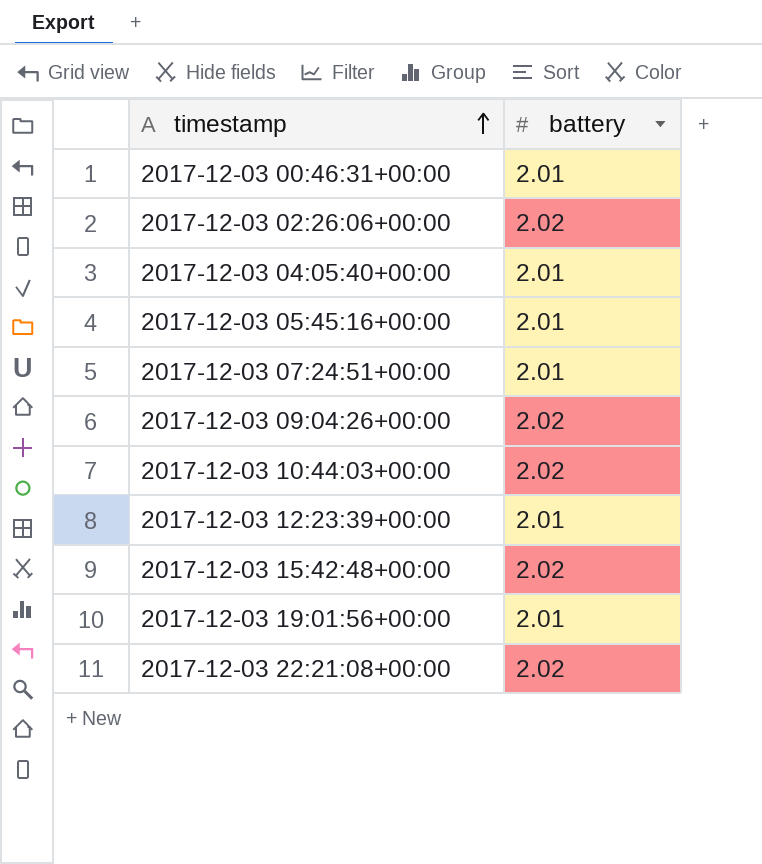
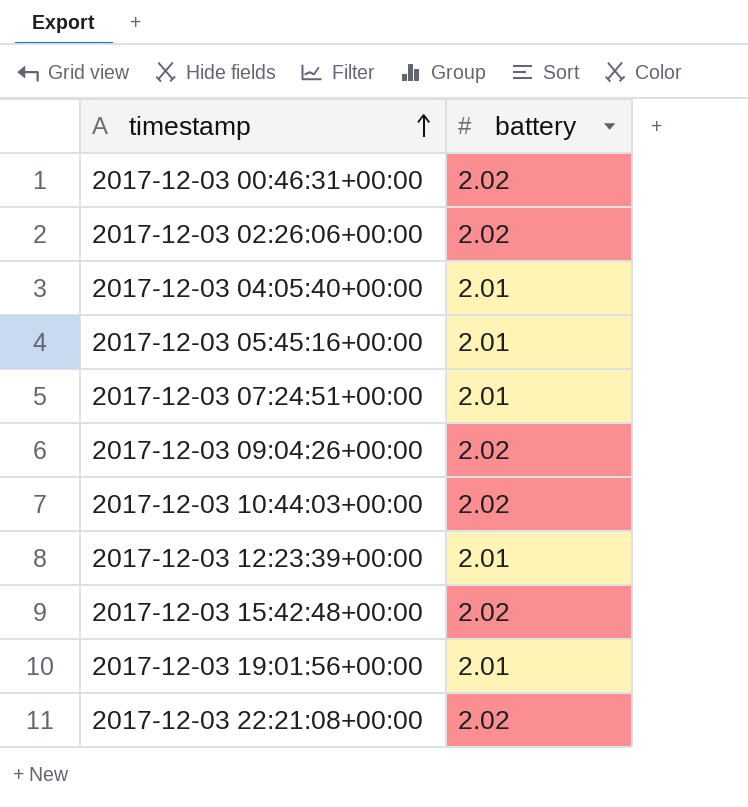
2017-12-03 00:46:31+00:00 | battery: 2.01 -> 2.02

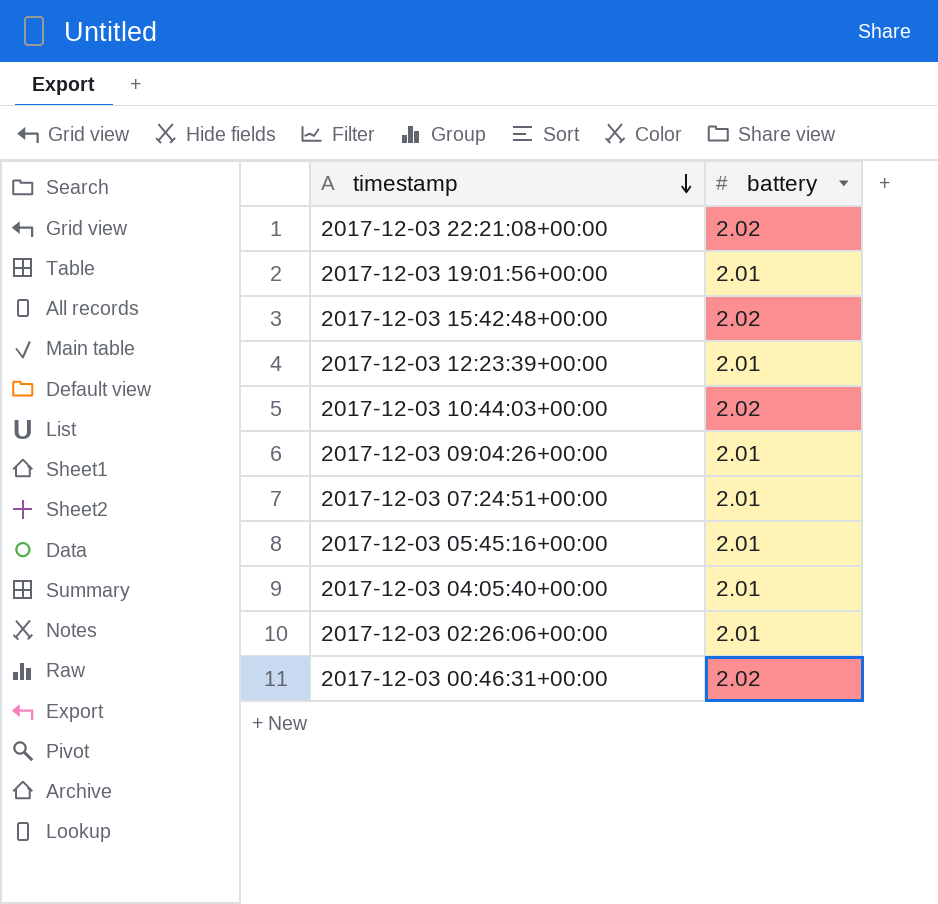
row order: timestamp ascending -> timestamp descending
2017-12-03 09:04:26+00:00 | battery: 2.02 -> 2.01
2017-12-03 02:26:06+00:00 | battery: 2.02 -> 2.01

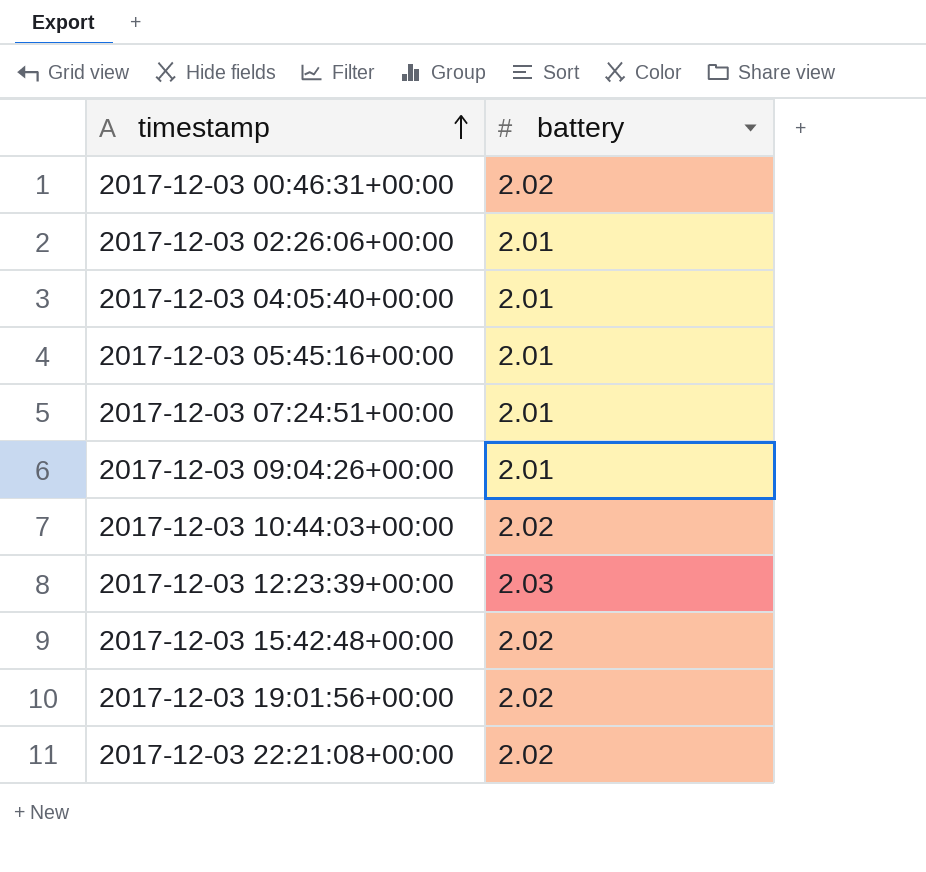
row order: timestamp descending -> timestamp ascending
2017-12-03 12:23:39+00:00 | battery: 2.01 -> 2.03
2017-12-03 19:01:56+00:00 | battery: 2.01 -> 2.02

